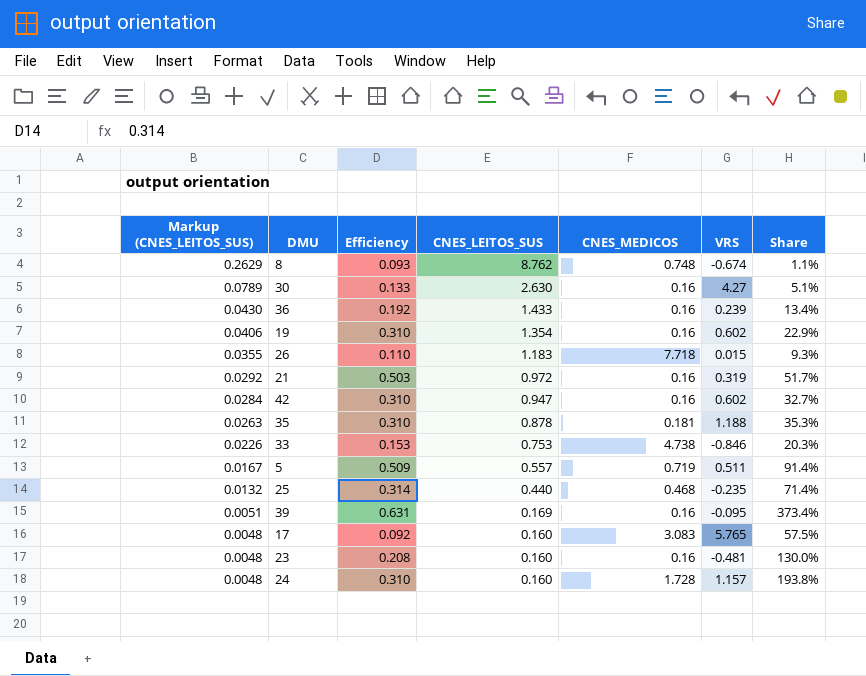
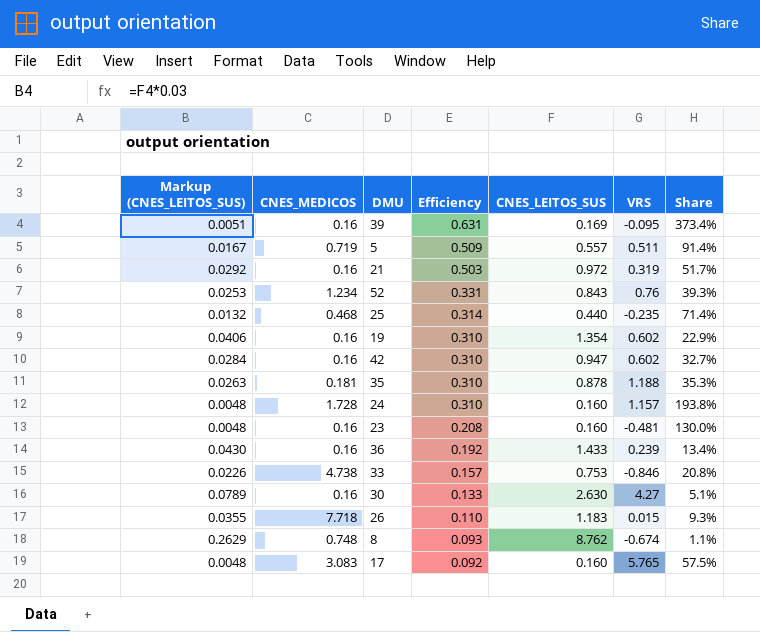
row order: Markup (CNES_LEITOS_SUS) descending -> Efficiency descending
column CNES_MEDICOS | position: 5 -> 2
row 52: none -> 0.0253 | 1.234 | 0.331 | 0.843 | 0.76 | 39.3%
33 | Efficiency: 0.153 -> 0.157
33 | Share: 20.3% -> 20.8%

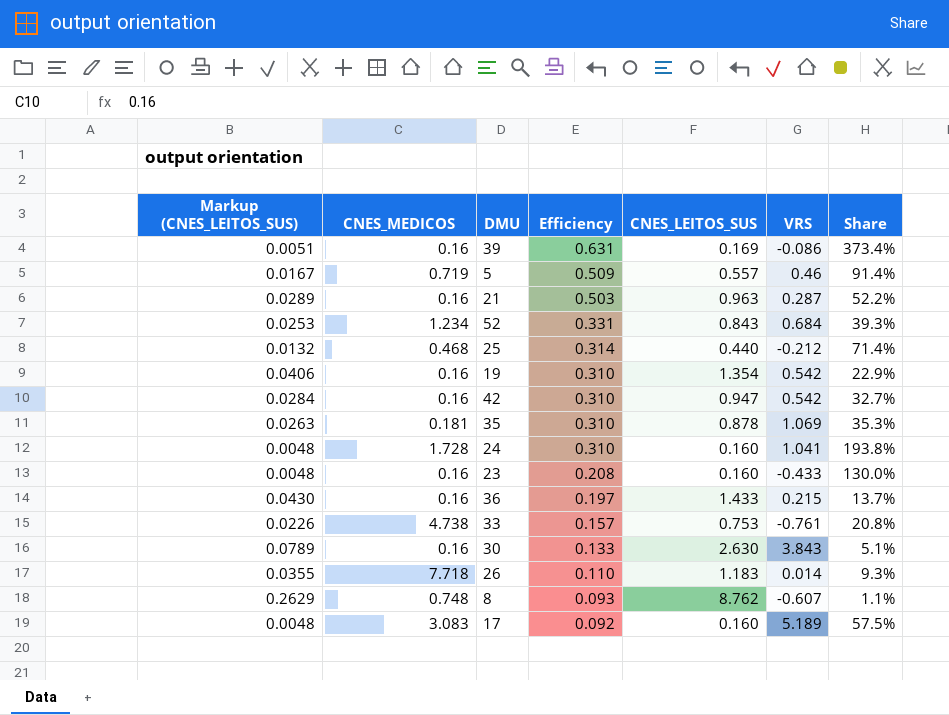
39 | VRS: -0.095 -> -0.086
5 | VRS: 0.511 -> 0.46
21 | Markup (CNES_LEITOS_SUS): 0.0292 -> 0.0289
21 | CNES_LEITOS_SUS: 0.972 -> 0.963
21 | VRS: 0.319 -> 0.287
21 | Share: 51.7% -> 52.2%
52 | VRS: 0.76 -> 0.684
25 | VRS: -0.235 -> -0.212
19 | VRS: 0.602 -> 0.542
42 | VRS: 0.602 -> 0.542
35 | VRS: 1.188 -> 1.069
24 | VRS: 1.157 -> 1.041
23 | VRS: -0.481 -> -0.433
36 | Efficiency: 0.192 -> 0.197
36 | VRS: 0.239 -> 0.215
36 | Share: 13.4% -> 13.7%
33 | VRS: -0.846 -> -0.761
30 | VRS: 4.27 -> 3.843
26 | VRS: 0.015 -> 0.014
8 | VRS: -0.674 -> -0.607
17 | VRS: 5.765 -> 5.189

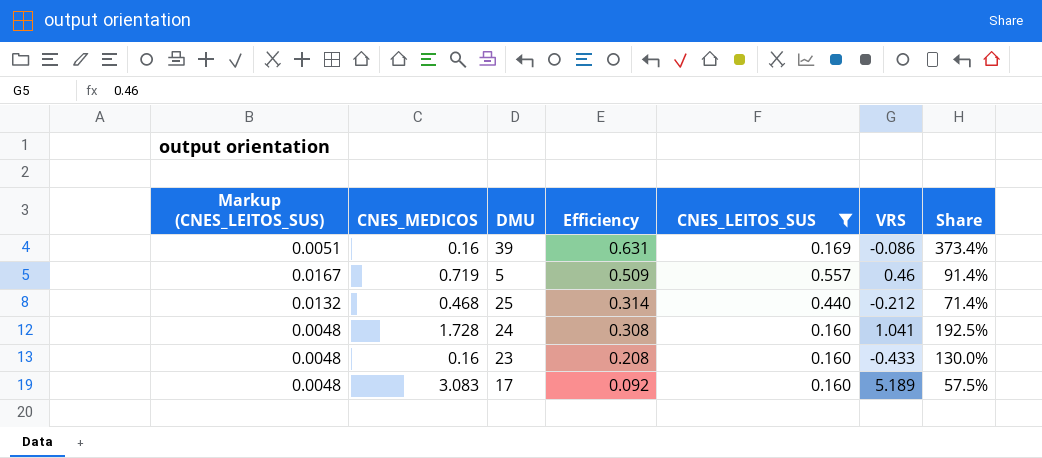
filter: none -> CNES_LEITOS_SUS <= 0.557
24 | Efficiency: 0.310 -> 0.308
24 | Share: 193.8% -> 192.5%

